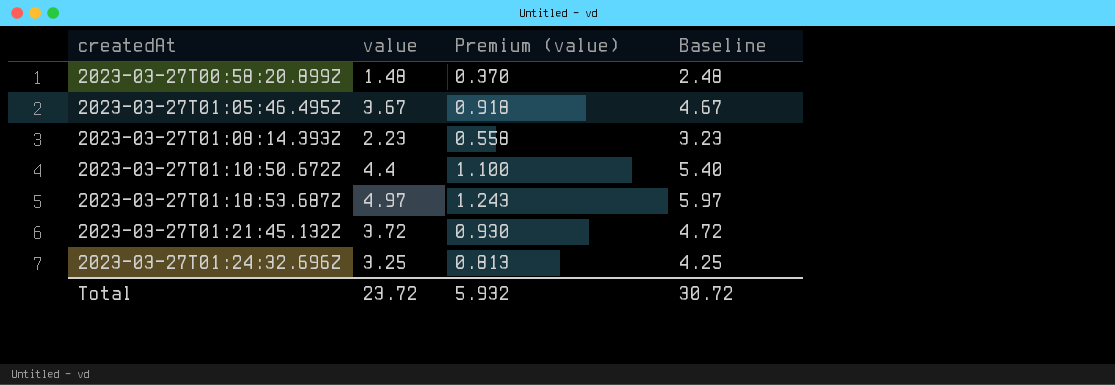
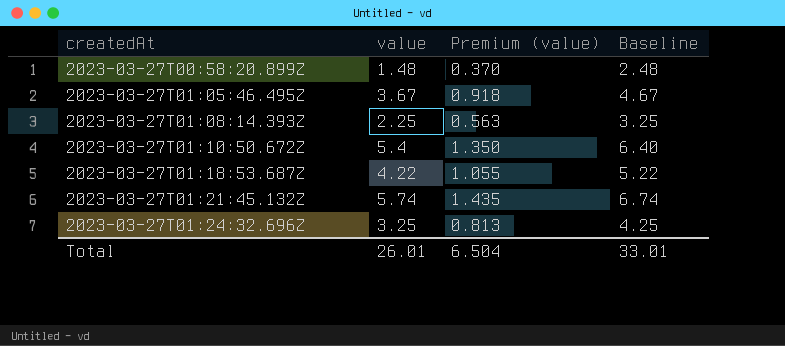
2023-03-27T01:08:14.393Z | value: 2.23 -> 2.25
2023-03-27T01:08:14.393Z | Premium (value): 0.558 -> 0.563
2023-03-27T01:08:14.393Z | Baseline: 3.23 -> 3.25
2023-03-27T01:10:50.672Z | value: 4.4 -> 5.4
2023-03-27T01:10:50.672Z | Premium (value): 1.100 -> 1.350
2023-03-27T01:10:50.672Z | Baseline: 5.40 -> 6.40
2023-03-27T01:18:53.687Z | value: 4.97 -> 4.22
2023-03-27T01:18:53.687Z | Premium (value): 1.243 -> 1.055
2023-03-27T01:18:53.687Z | Baseline: 5.97 -> 5.22
2023-03-27T01:21:45.132Z | value: 3.72 -> 5.74
2023-03-27T01:21:45.132Z | Premium (value): 0.930 -> 1.435
2023-03-27T01:21:45.132Z | Baseline: 4.72 -> 6.74
Total | value: 23.72 -> 26.01
Total | Premium (value): 5.932 -> 6.504
Total | Baseline: 30.72 -> 33.01

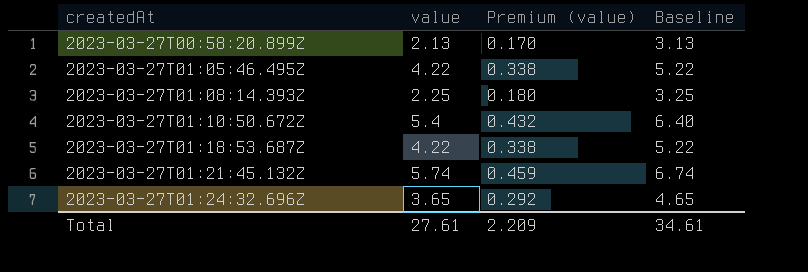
column Premium (value) | formula: [value] * 0.25 -> [value] * 0.08
2023-03-27T00:58:20.899Z | value: 1.48 -> 2.13
2023-03-27T00:58:20.899Z | Baseline: 2.48 -> 3.13
2023-03-27T01:05:46.495Z | value: 3.67 -> 4.22
2023-03-27T01:05:46.495Z | Baseline: 4.67 -> 5.22
2023-03-27T01:24:32.696Z | value: 3.25 -> 3.65
2023-03-27T01:24:32.696Z | Baseline: 4.25 -> 4.65
Total | value: 26.01 -> 27.61
Total | Premium (value): 6.504 -> 2.209
Total | Baseline: 33.01 -> 34.61

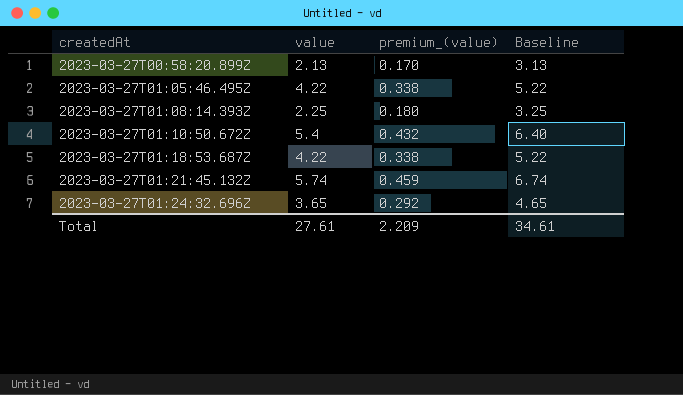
column name: Premium (value) -> premium_(value)

